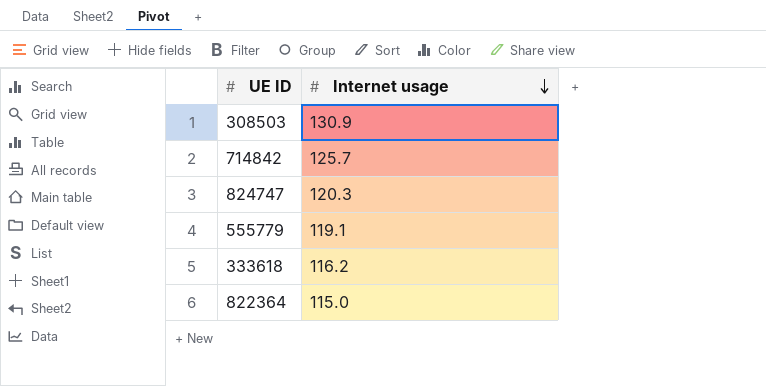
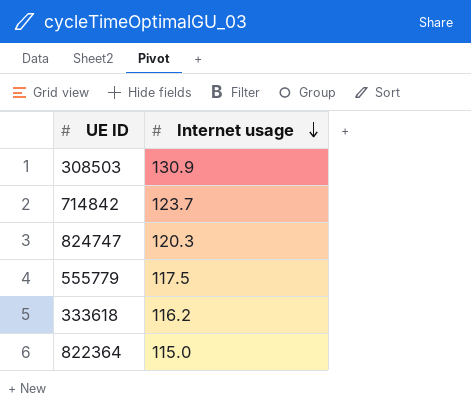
714842 | Internet usage: 125.7 -> 123.7
555779 | Internet usage: 119.1 -> 117.5

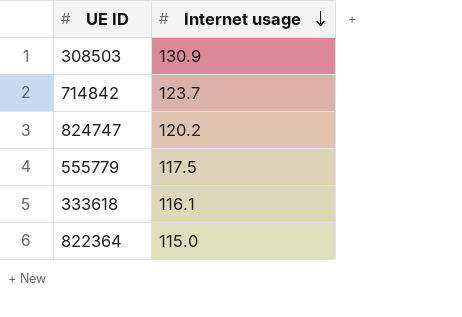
824747 | Internet usage: 120.3 -> 120.2
333618 | Internet usage: 116.2 -> 116.1

